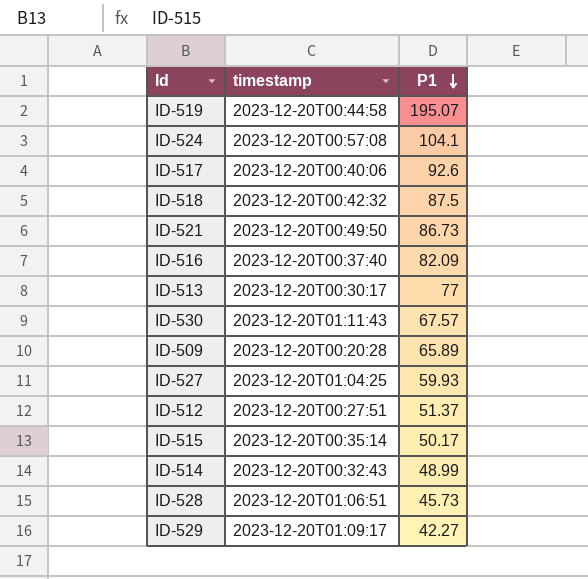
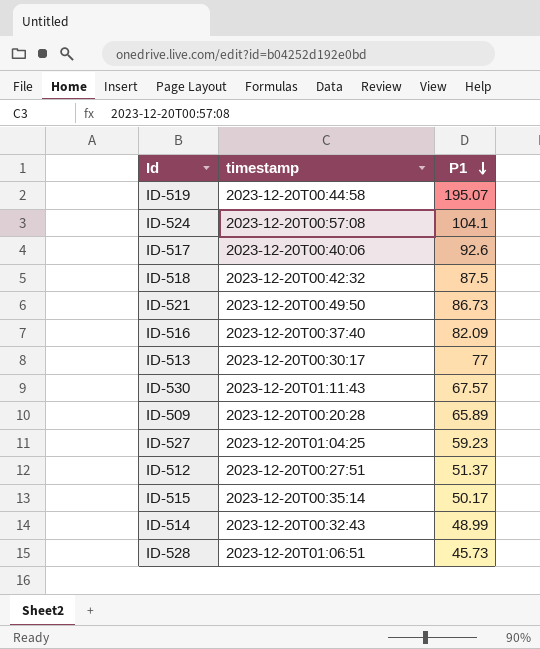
row ID-529: 2023-12-20T01:09:17 | 42.27 -> none
ID-527 | P1: 59.93 -> 59.23

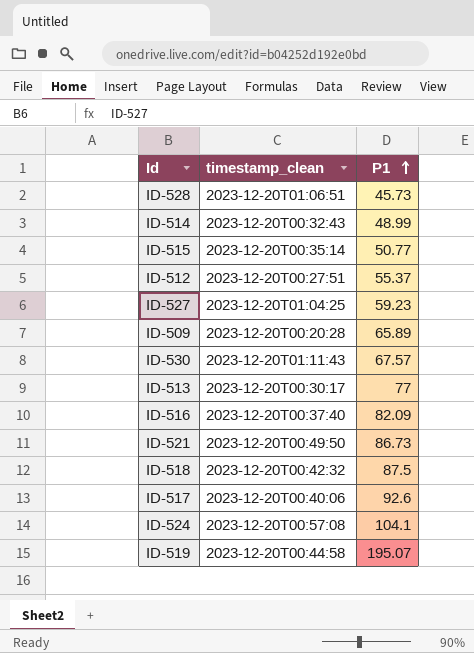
row order: P1 descending -> P1 ascending
column name: timestamp -> timestamp_clean
ID-515 | P1: 50.17 -> 50.77
ID-512 | P1: 51.37 -> 55.37

